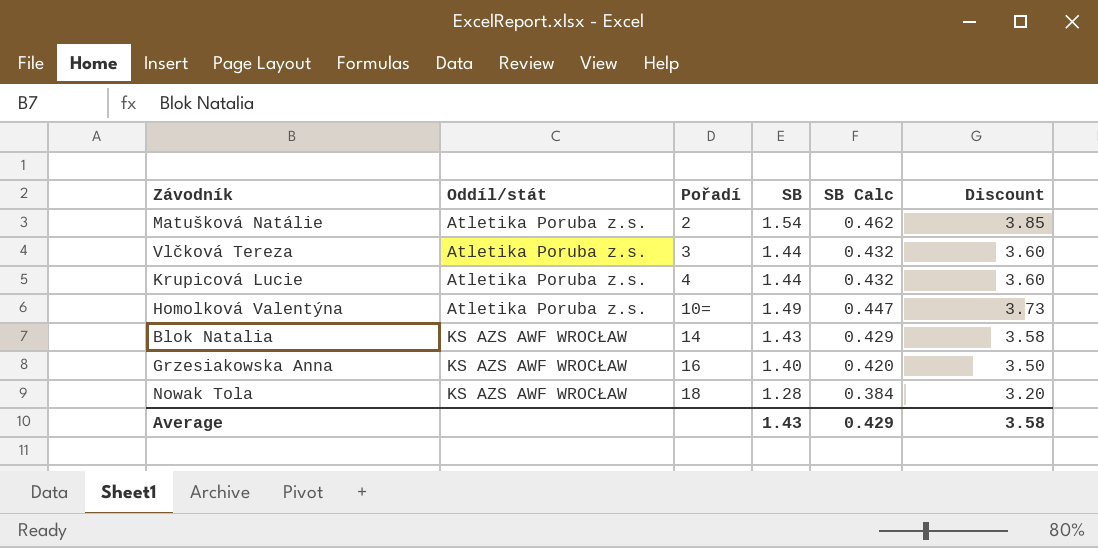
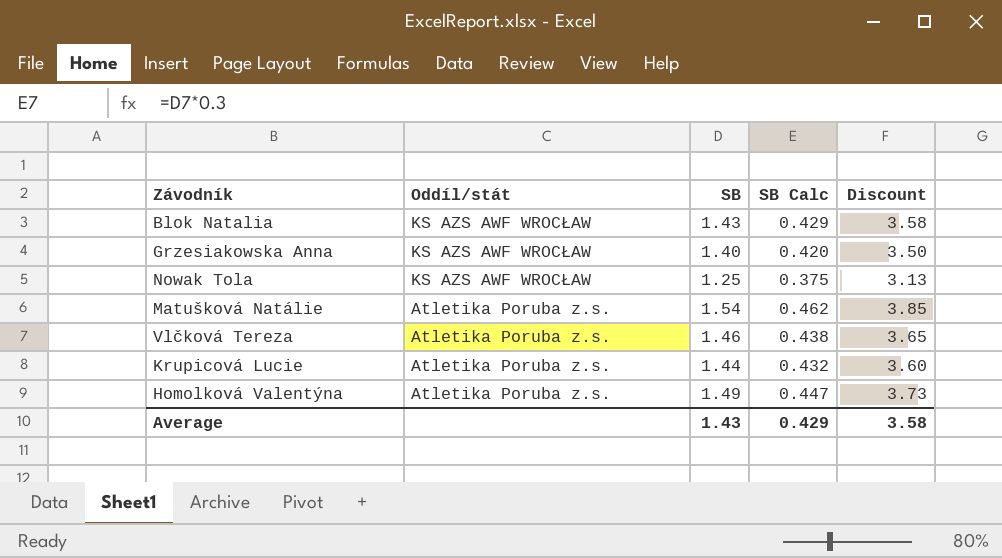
row order: Oddíl/stát ascending -> Oddíl/stát descending
column Pořadí | position: 3 -> none
Nowak Tola | SB: 1.28 -> 1.25
Nowak Tola | SB Calc: 0.384 -> 0.375
Nowak Tola | Discount: 3.20 -> 3.13
Vlčková Tereza | SB: 1.44 -> 1.46
Vlčková Tereza | SB Calc: 0.432 -> 0.438
Vlčková Tereza | Discount: 3.60 -> 3.65

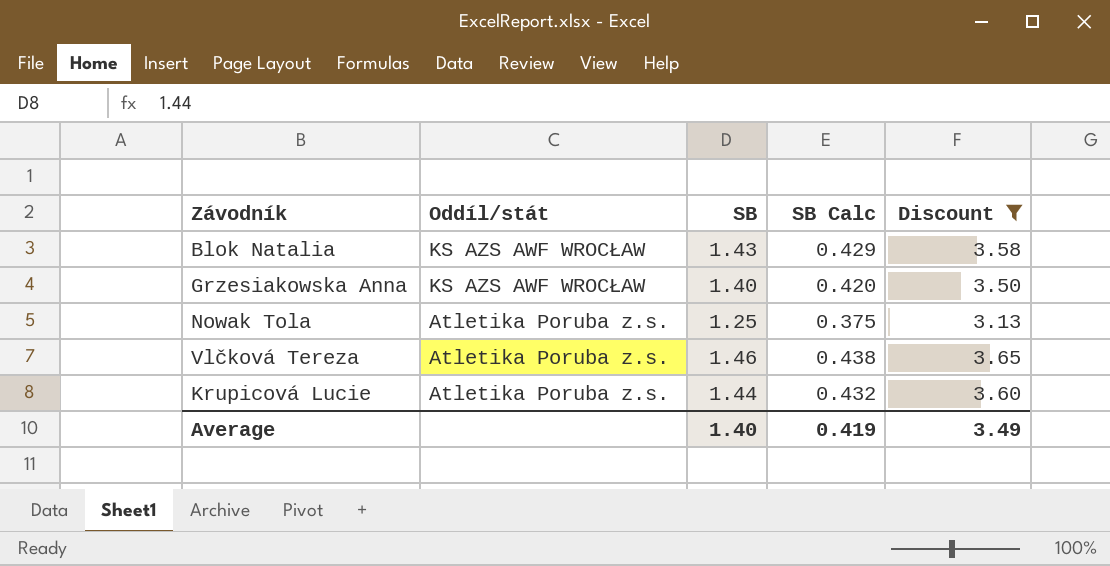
filter: none -> Discount <= 3.65
Nowak Tola | Oddíl/stát: KS AZS AWF WROCŁAW -> Atletika Poruba z.s.
Average | SB: 1.43 -> 1.40
Average | SB Calc: 0.429 -> 0.419
Average | Discount: 3.58 -> 3.49

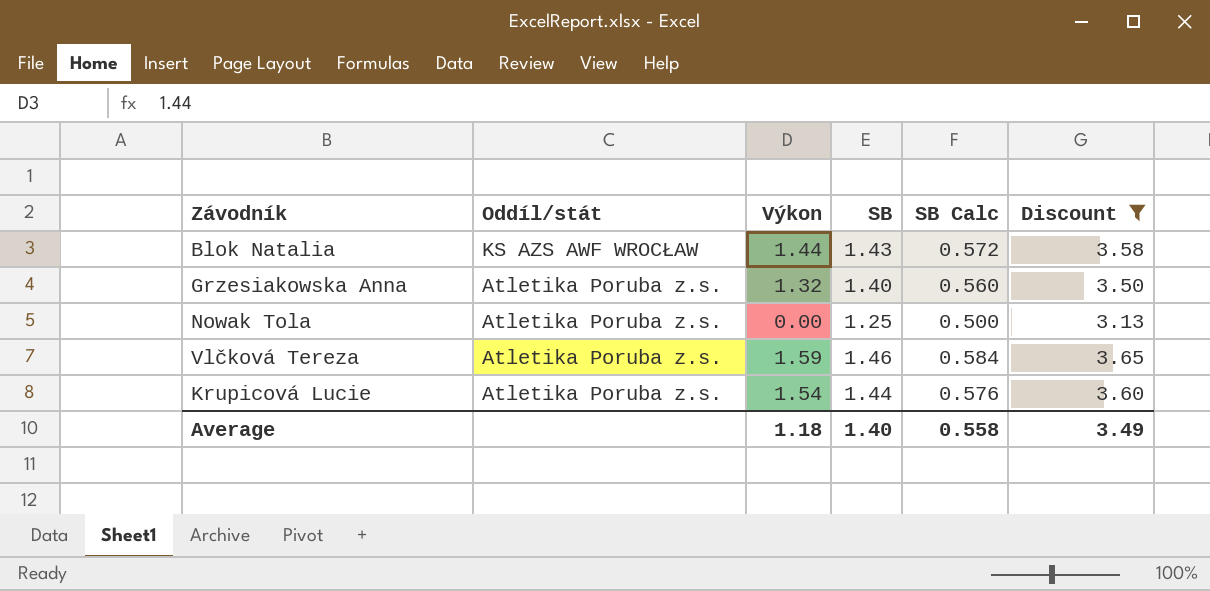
column Výkon | position: none -> 3
column SB Calc | formula: [SB] * 0.3 -> [SB] * 0.4
Grzesiakowska Anna | Oddíl/stát: KS AZS AWF WROCŁAW -> Atletika Poruba z.s.
Average | SB Calc: 0.419 -> 0.558

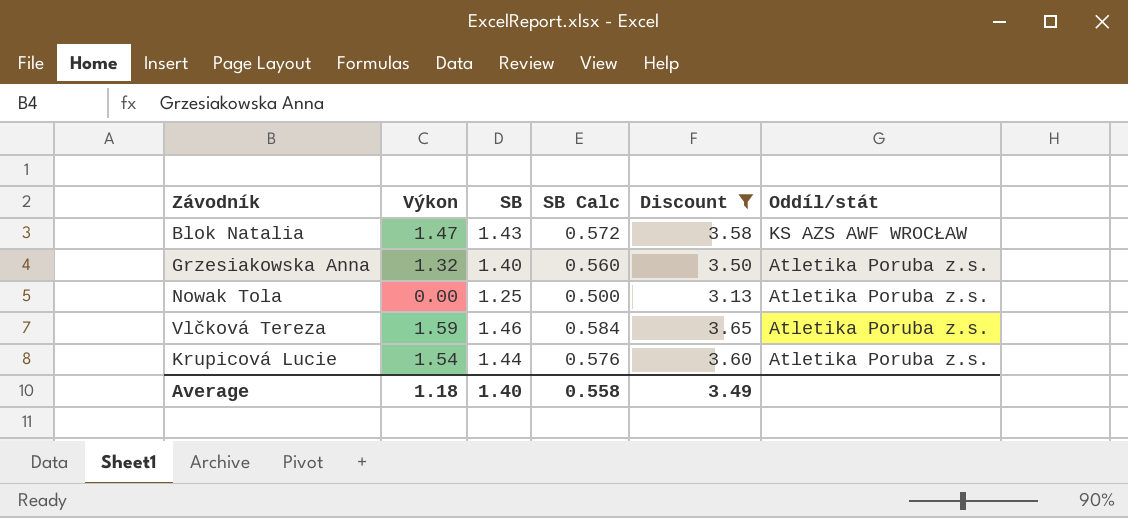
column Oddíl/stát | position: 2 -> 6
Blok Natalia | Výkon: 1.44 -> 1.47

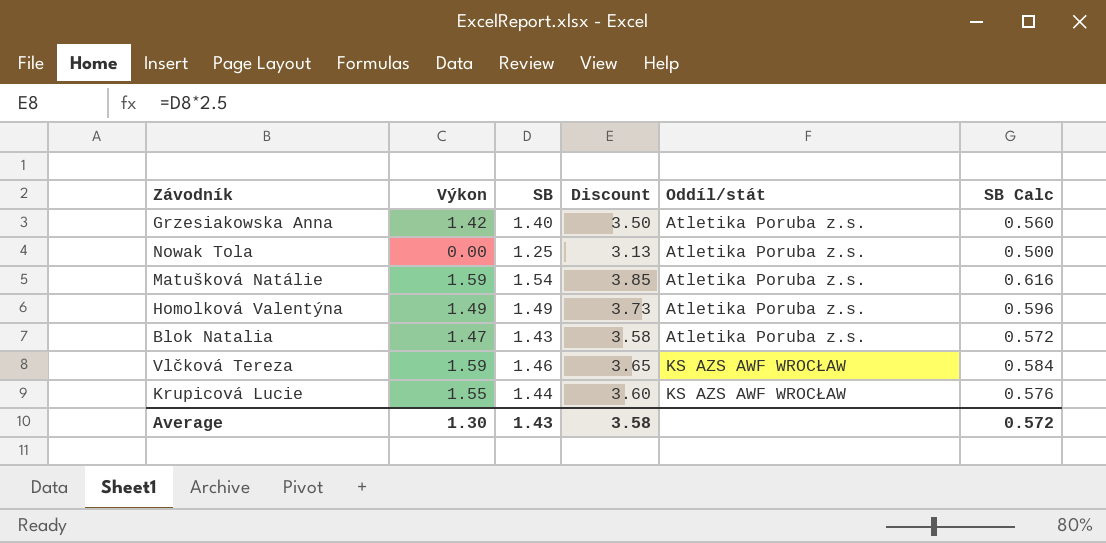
filter: Discount <= 3.65 -> none
row order: Oddíl/stát descending -> Oddíl/stát ascending
column SB Calc | position: 4 -> 6
Grzesiakowska Anna | Výkon: 1.32 -> 1.42
Blok Natalia | Oddíl/stát: KS AZS AWF WROCŁAW -> Atletika Poruba z.s.
Vlčková Tereza | Oddíl/stát: Atletika Poruba z.s. -> KS AZS AWF WROCŁAW
Krupicová Lucie | Výkon: 1.54 -> 1.55
Krupicová Lucie | Oddíl/stát: Atletika Poruba z.s. -> KS AZS AWF WROCŁAW
Average | Výkon: 1.18 -> 1.30
Average | SB: 1.40 -> 1.43
Average | Discount: 3.49 -> 3.58
Average | SB Calc: 0.558 -> 0.572

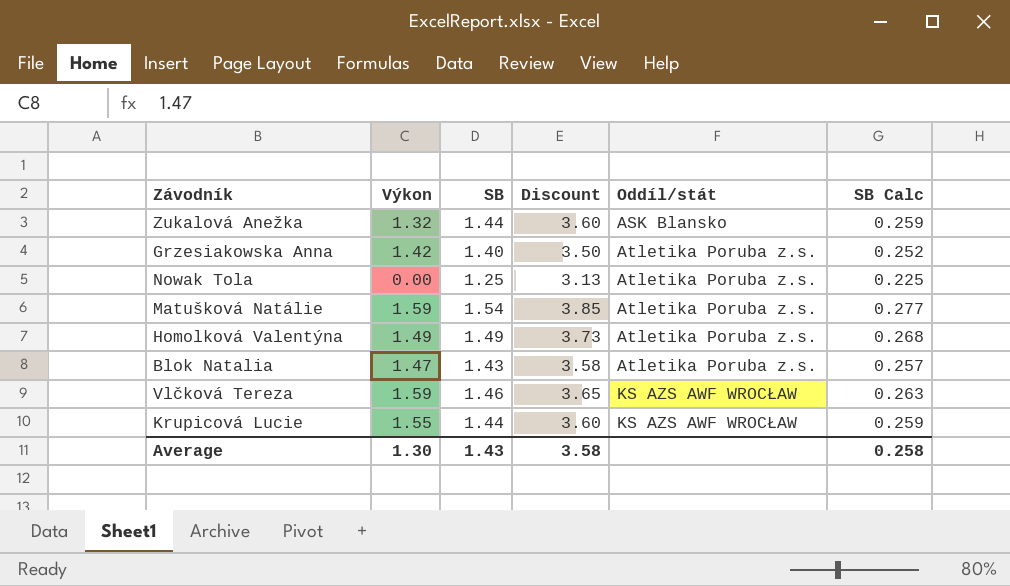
column SB Calc | formula: [SB] * 0.4 -> [SB] * 0.18
row Zukalová Anežka: none -> 1.32 | 1.44 | 3.60 | ASK Blansko | 0.259
Average | SB Calc: 0.572 -> 0.258

